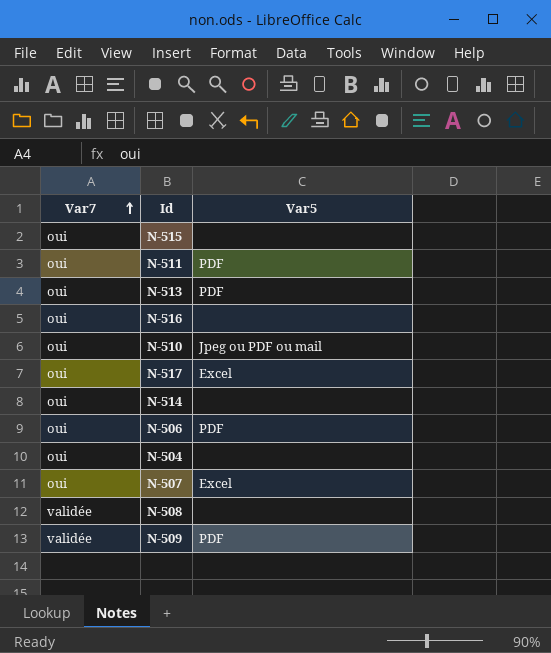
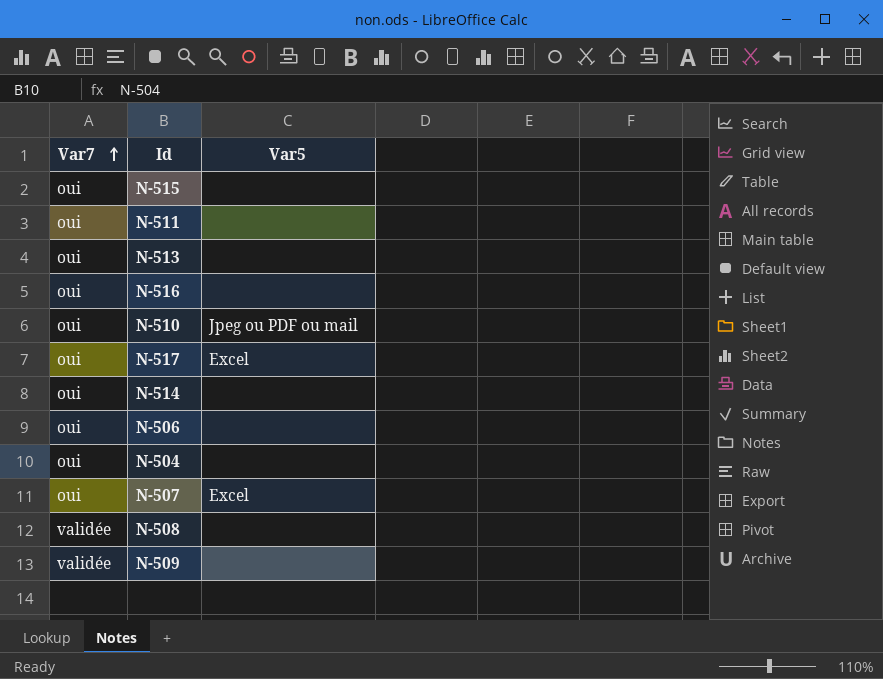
N-511 | Var5: PDF -> none
N-513 | Var5: PDF -> none
N-506 | Var5: PDF -> none
N-509 | Var5: PDF -> none

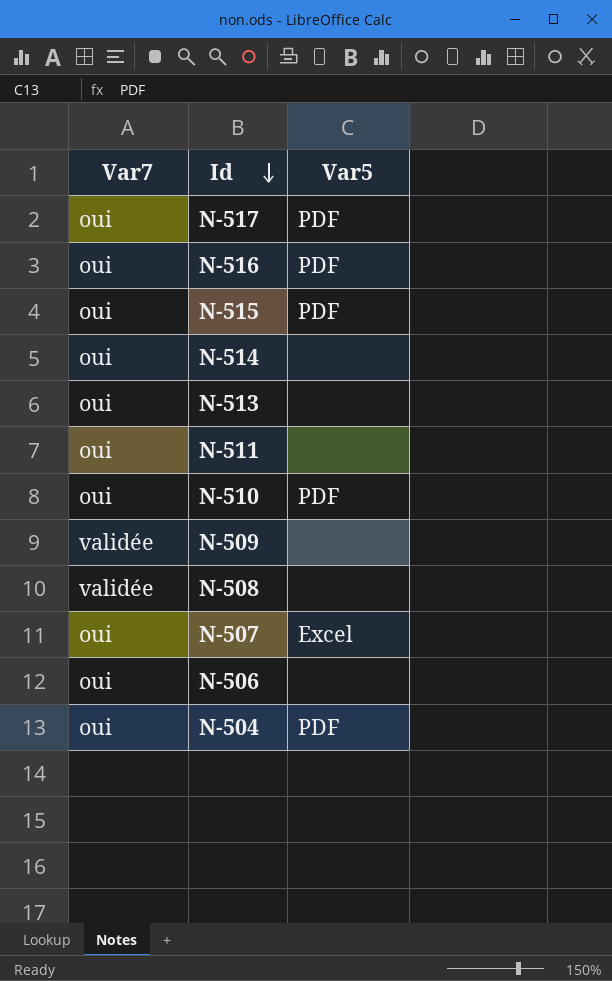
row order: Var7 ascending -> Id descending
N-517 | Var5: Excel -> PDF
N-516 | Var5: none -> PDF
N-515 | Var5: none -> PDF
N-510 | Var5: Jpeg ou PDF ou mail -> PDF
N-504 | Var5: none -> PDF

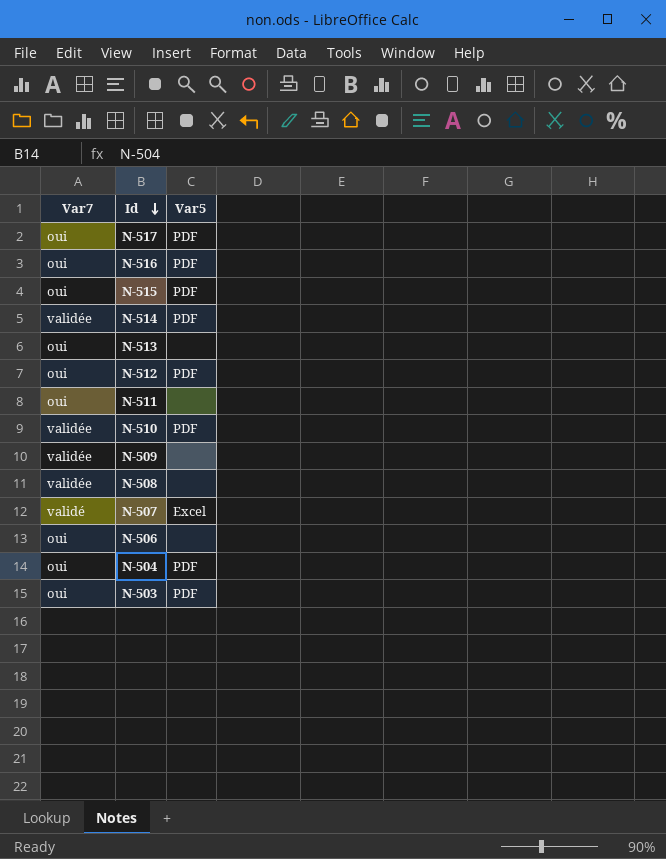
N-514 | Var7: oui -> validée
N-514 | Var5: none -> PDF
row N-512: none -> oui | PDF
N-510 | Var7: oui -> validée
N-507 | Var7: oui -> validé
row N-503: none -> oui | PDF

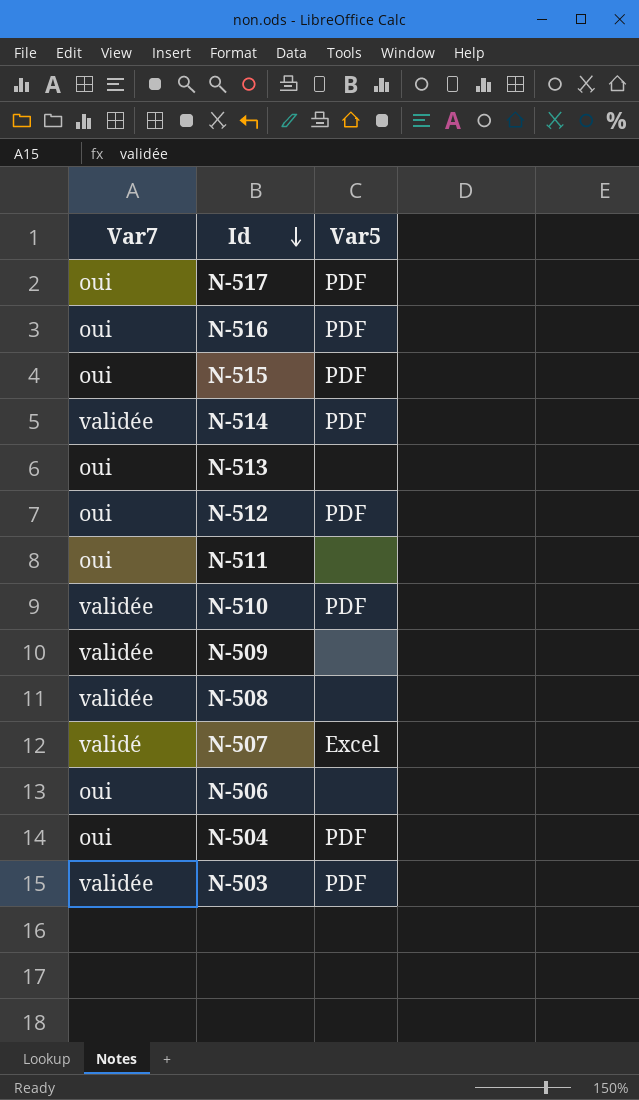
N-503 | Var7: oui -> validée

